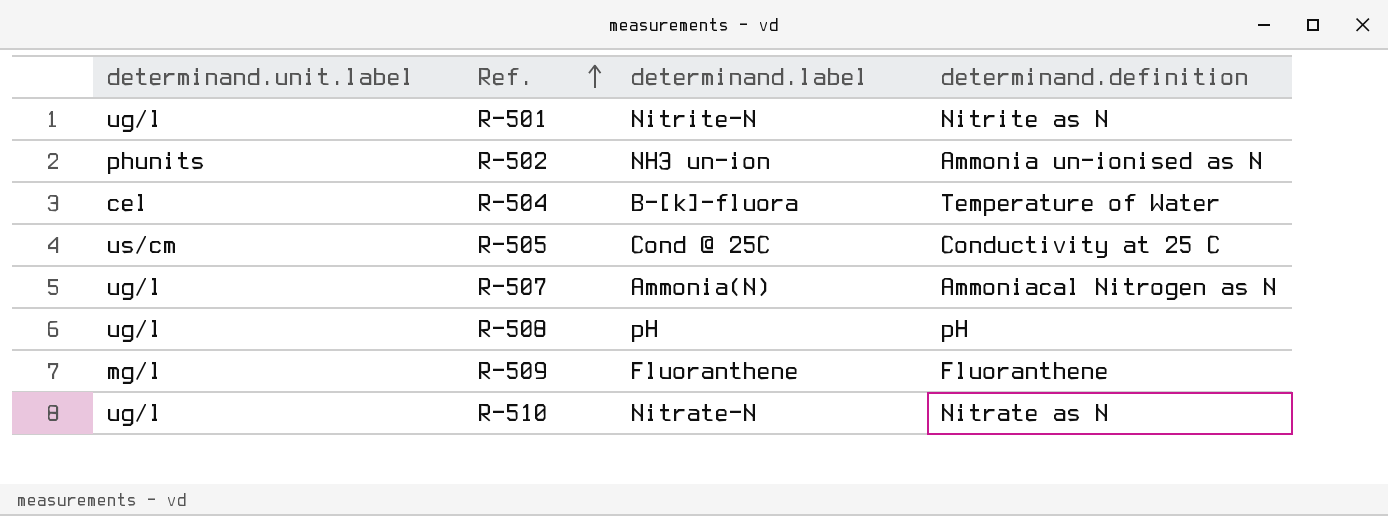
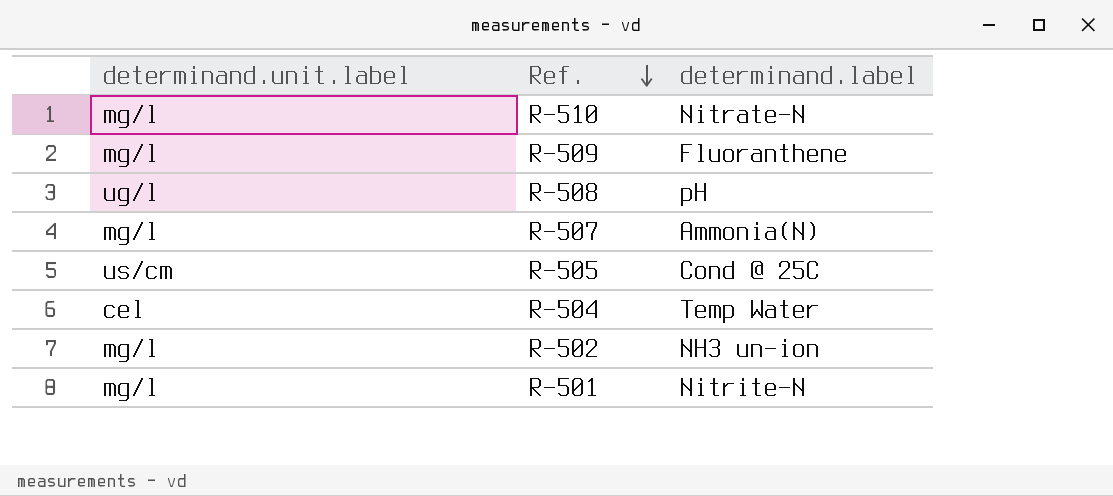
row order: Ref. ascending -> Ref. descending
column determinand.definition | position: 4 -> none
R-510 | determinand.unit.label: ug/l -> mg/l
R-507 | determinand.unit.label: ug/l -> mg/l
R-504 | determinand.label: B-[k]-fluora -> Temp Water
R-502 | determinand.unit.label: phunits -> mg/l
R-501 | determinand.unit.label: ug/l -> mg/l

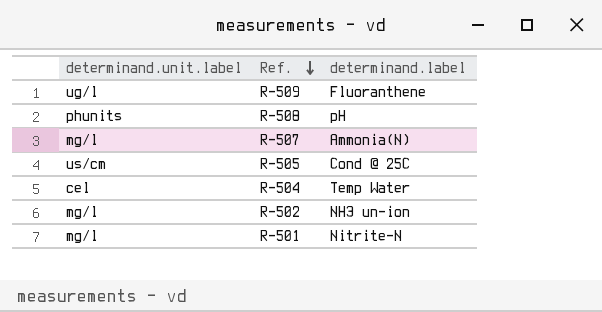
row R-510: mg/l | Nitrate-N -> none
R-509 | determinand.unit.label: mg/l -> ug/l
R-508 | determinand.unit.label: ug/l -> phunits

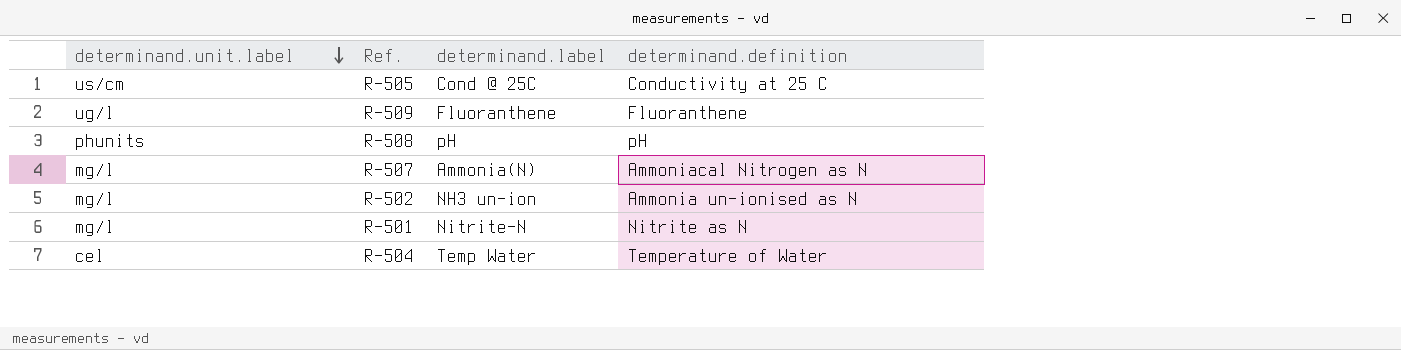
row order: Ref. descending -> determinand.unit.label descending
column determinand.definition | position: none -> 4

